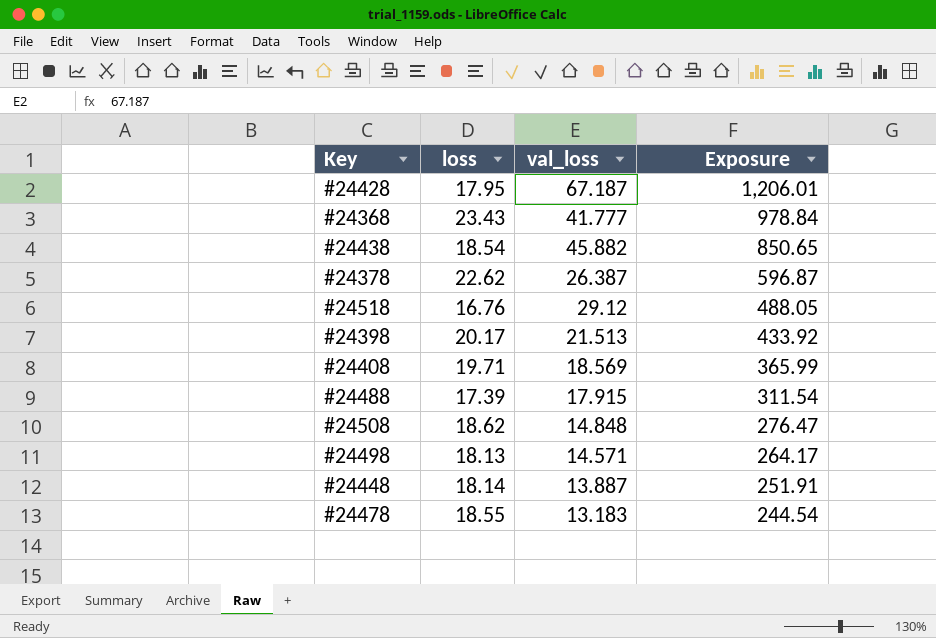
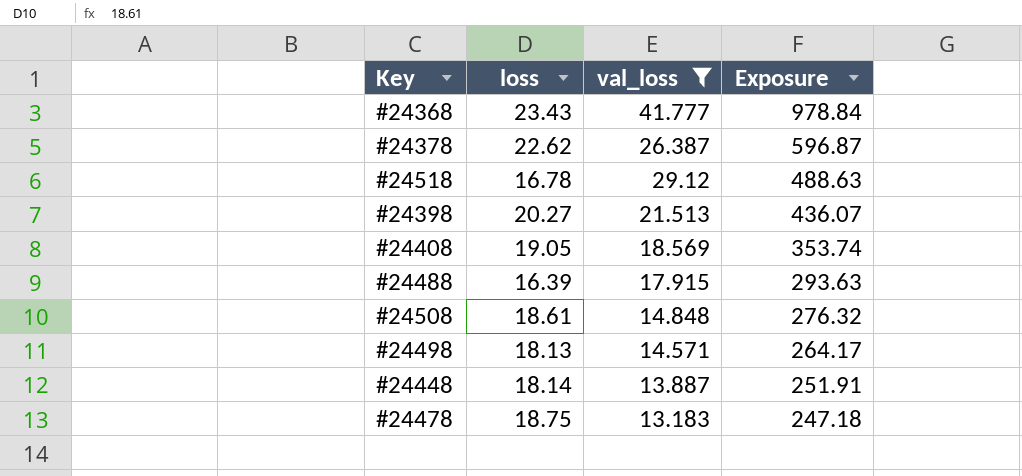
filter: none -> val_loss <= 41.777
#24518 | loss: 16.76 -> 16.78
#24518 | Exposure: 488.05 -> 488.63
#24398 | loss: 20.17 -> 20.27
#24398 | Exposure: 433.92 -> 436.07
#24408 | loss: 19.71 -> 19.05
#24408 | Exposure: 365.99 -> 353.74
#24488 | loss: 17.39 -> 16.39
#24488 | Exposure: 311.54 -> 293.63
#24508 | loss: 18.62 -> 18.61
#24508 | Exposure: 276.47 -> 276.32
#24478 | loss: 18.55 -> 18.75
#24478 | Exposure: 244.54 -> 247.18

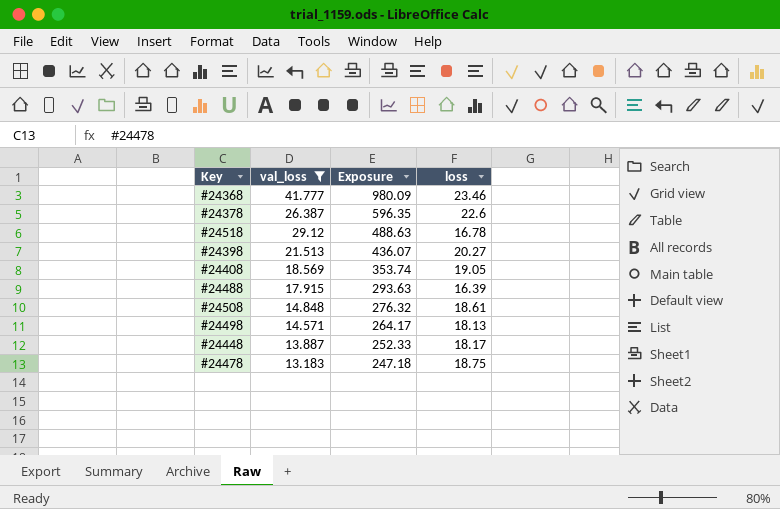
column loss | position: 2 -> 4
#24368 | Exposure: 978.84 -> 980.09
#24368 | loss: 23.43 -> 23.46
#24378 | Exposure: 596.87 -> 596.35
#24378 | loss: 22.62 -> 22.6
#24448 | Exposure: 251.91 -> 252.33
#24448 | loss: 18.14 -> 18.17

